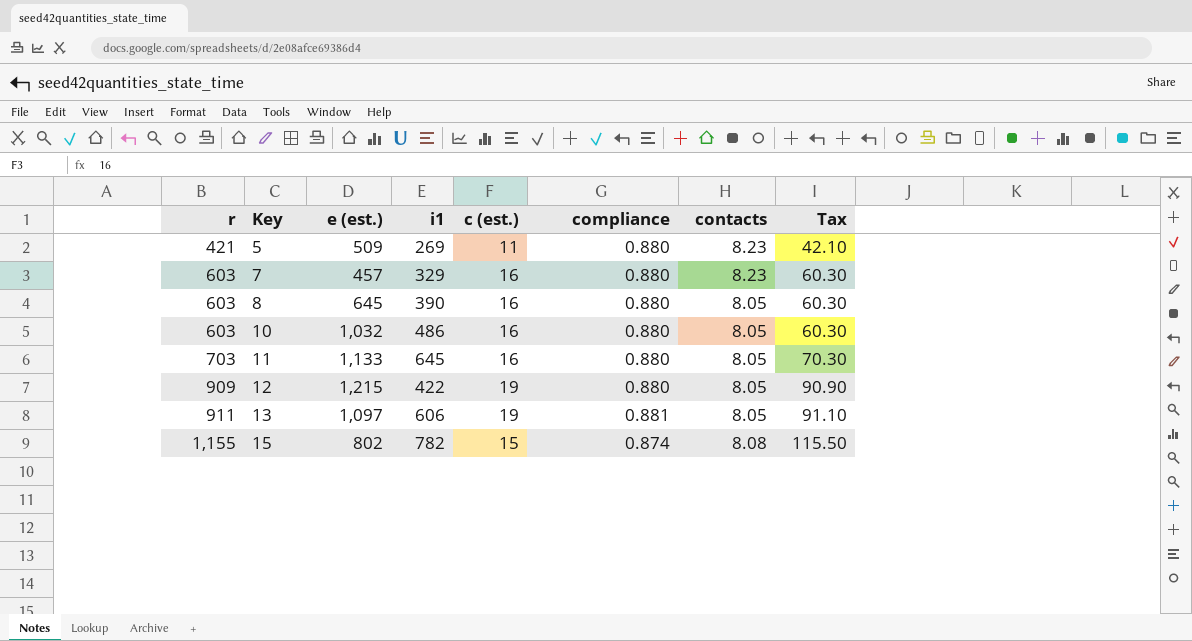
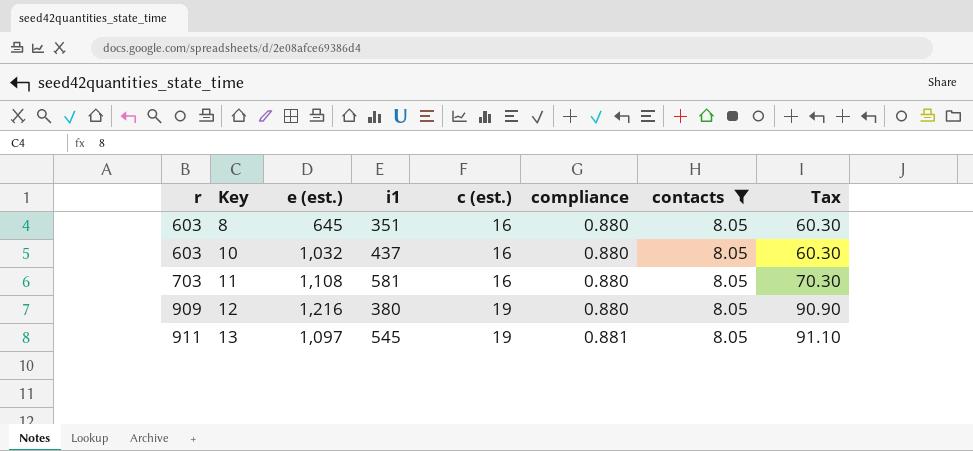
filter: none -> contacts = 8.05
8 | i1: 390 -> 351
10 | i1: 486 -> 437
11 | e (est.): 1,133 -> 1,108
11 | i1: 645 -> 581
12 | e (est.): 1,215 -> 1,216
12 | i1: 422 -> 380
13 | i1: 606 -> 545

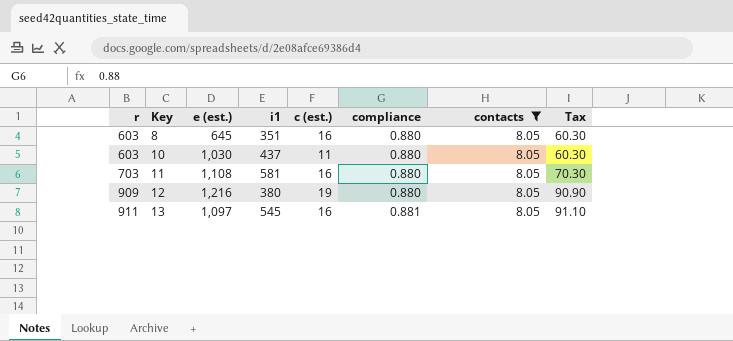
10 | e (est.): 1,032 -> 1,030
10 | c (est.): 16 -> 11
13 | c (est.): 19 -> 16

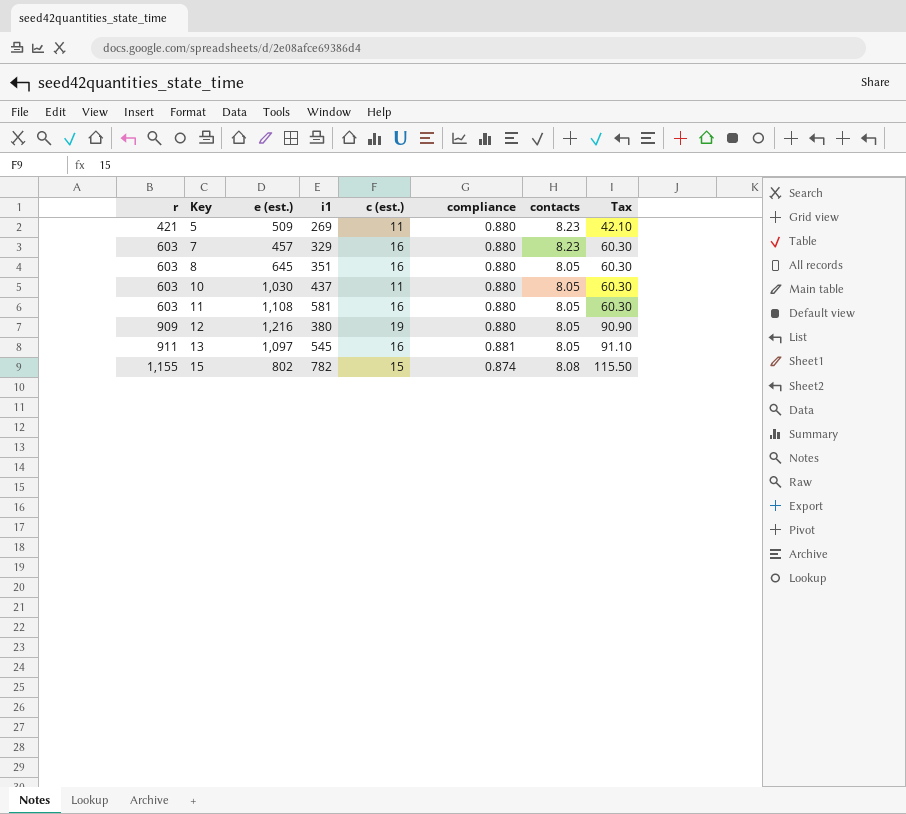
filter: contacts = 8.05 -> none
11 | r: 703 -> 603
11 | Tax: 70.30 -> 60.30

